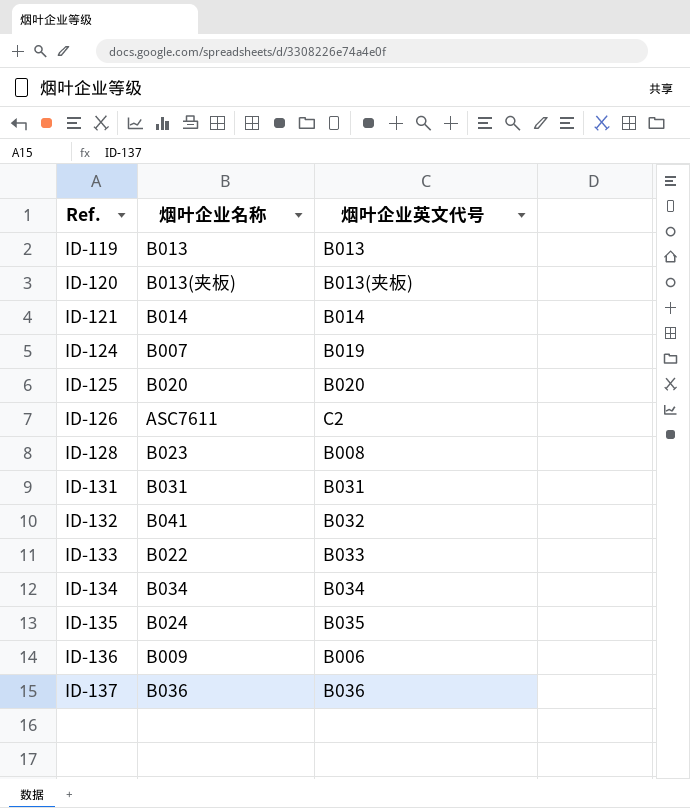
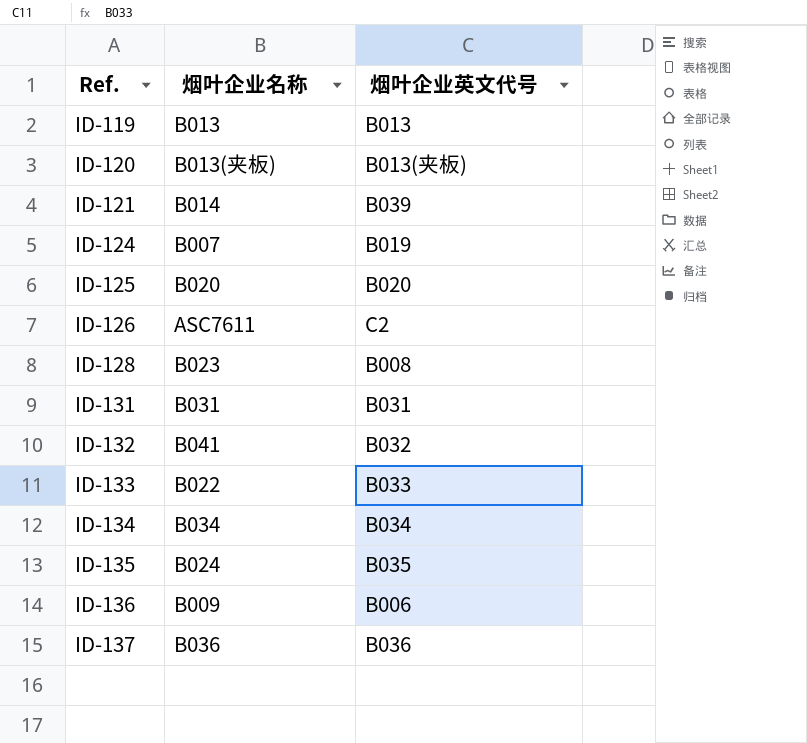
ID-121 | 烟叶企业英文代号: B014 -> B039

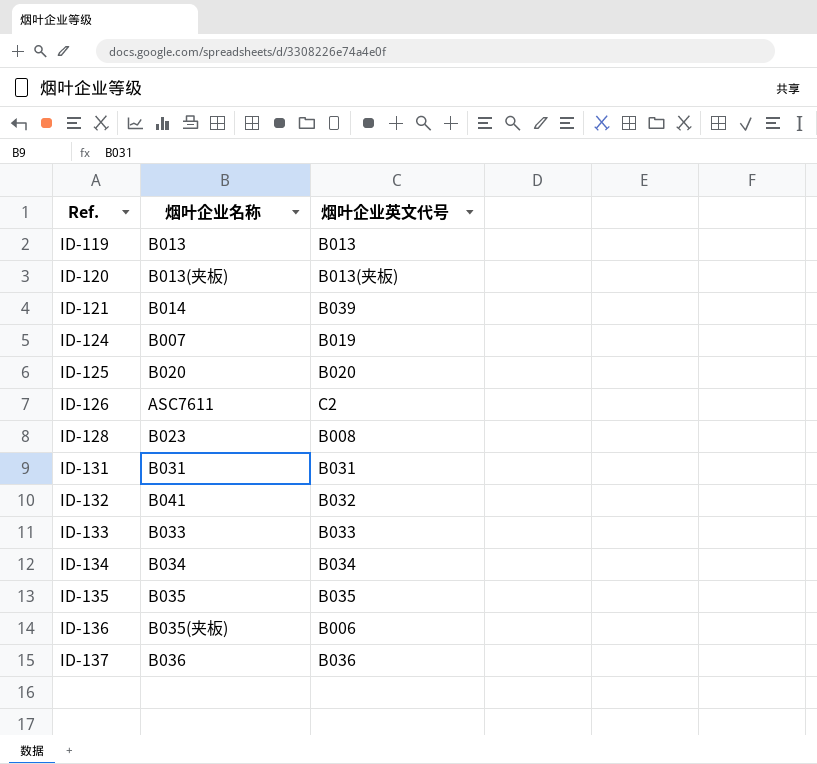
ID-133 | 烟叶企业名称: B022 -> B033
ID-135 | 烟叶企业名称: B024 -> B035
ID-136 | 烟叶企业名称: B009 -> B035(夹板)

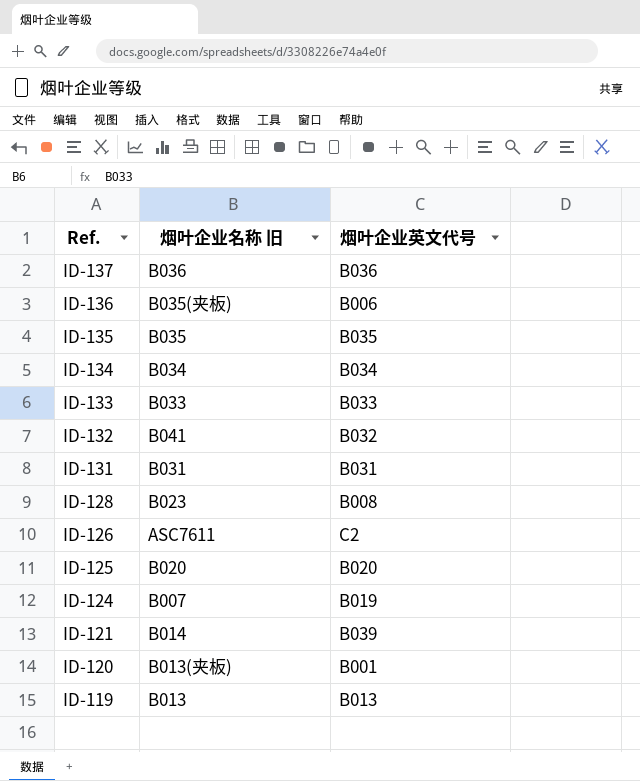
row order: Ref. ascending -> Ref. descending
column name: 烟叶企业名称 -> 烟叶企业名称 旧
ID-120 | 烟叶企业英文代号: B013(夹板) -> B001

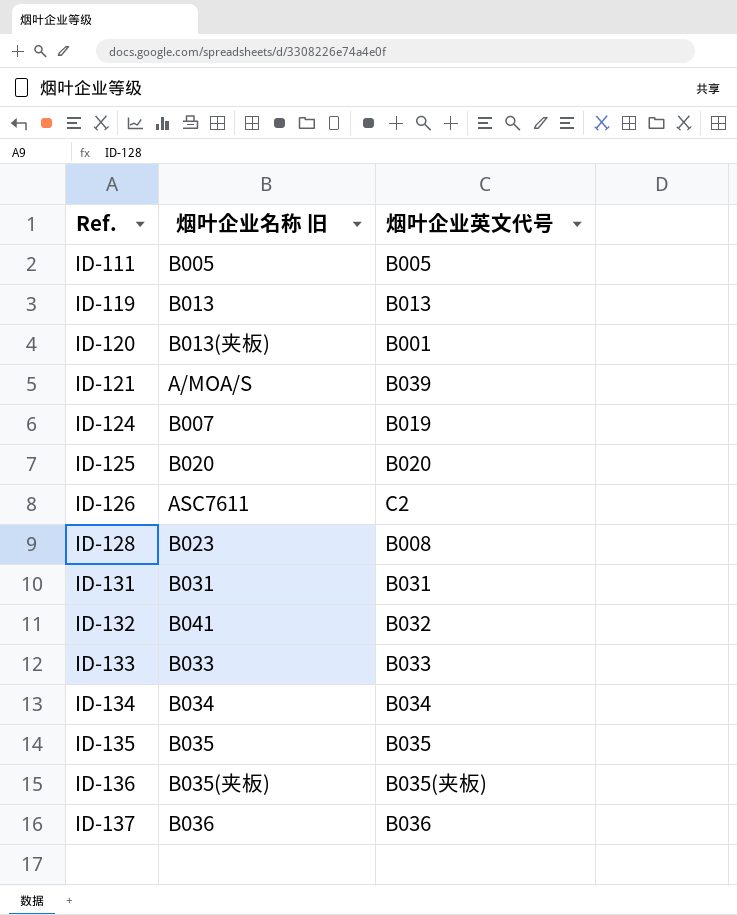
row order: Ref. descending -> Ref. ascending
row ID-111: none -> B005 | B005
ID-121 | 烟叶企业名称 旧: B014 -> A/MOA/S
ID-136 | 烟叶企业英文代号: B006 -> B035(夹板)

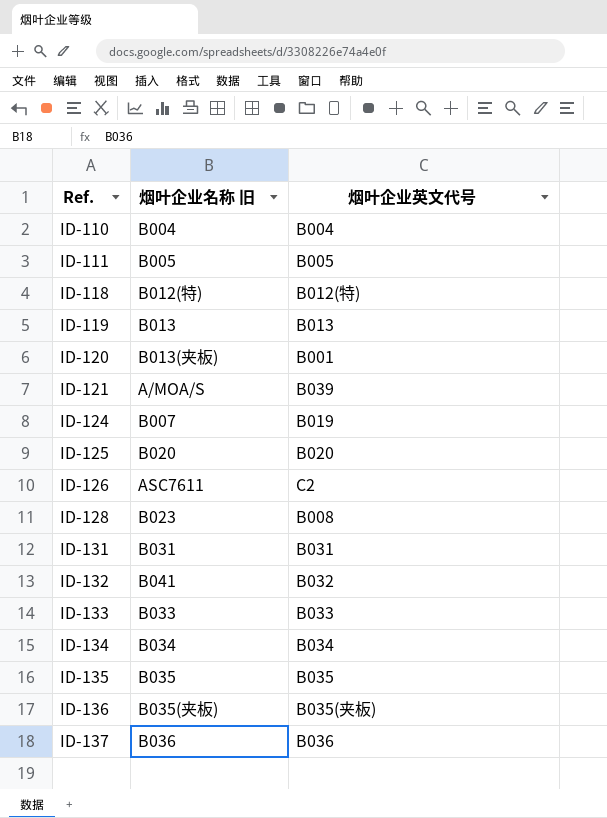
row ID-110: none -> B004 | B004
row ID-118: none -> B012(特) | B012(特)

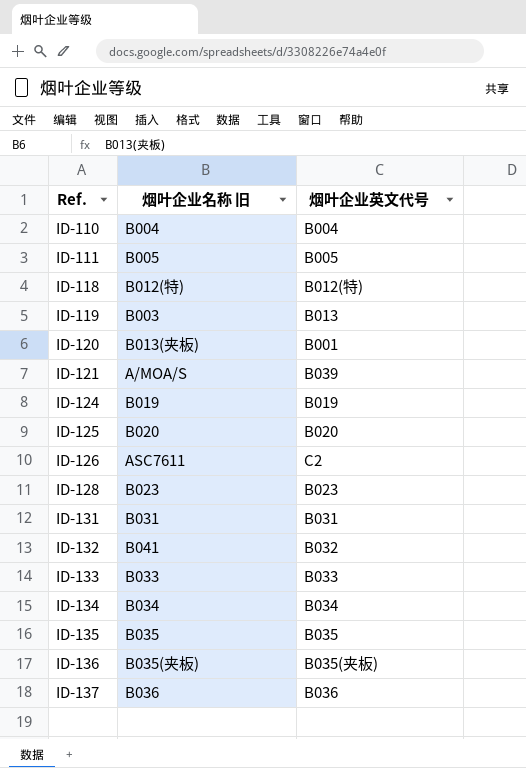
ID-119 | 烟叶企业名称 旧: B013 -> B003
ID-124 | 烟叶企业名称 旧: B007 -> B019
ID-128 | 烟叶企业英文代号: B008 -> B023

